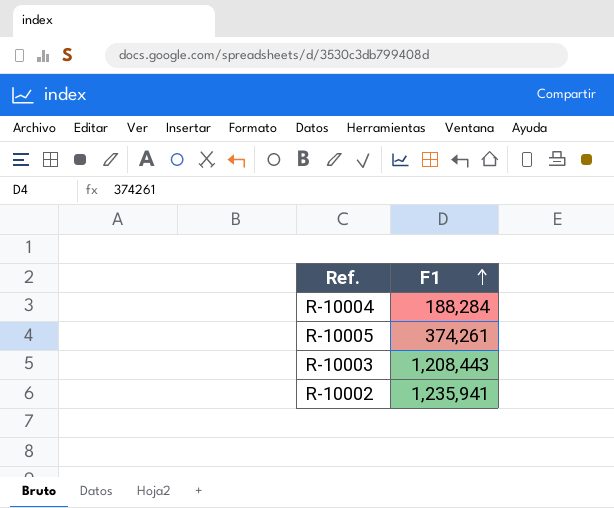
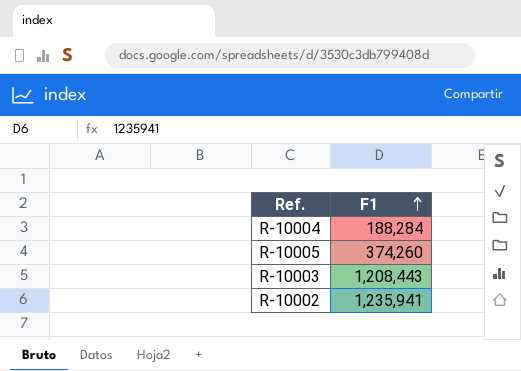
R-10005 | F1: 374,261 -> 374,260

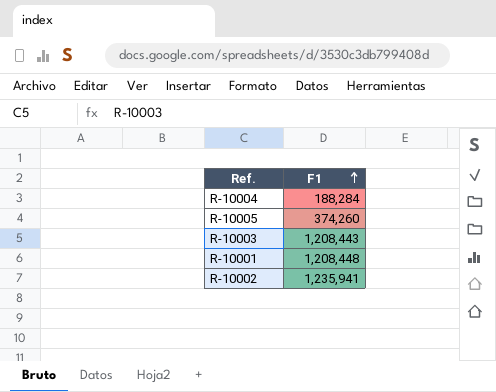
row R-10001: none -> 1,208,448

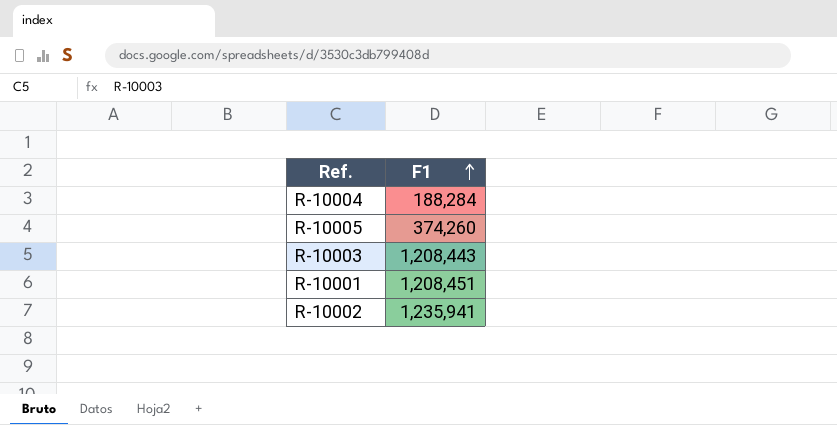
R-10001 | F1: 1,208,448 -> 1,208,451

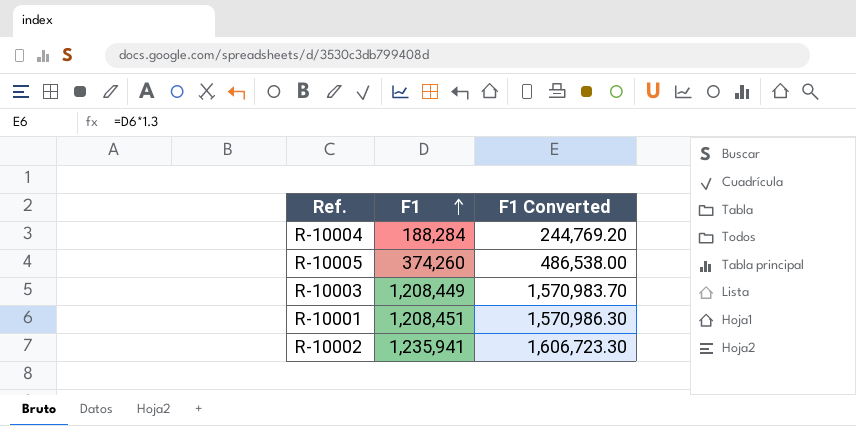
column F1 Converted | formula: none -> [F1] * 1.3
R-10003 | F1: 1,208,443 -> 1,208,449

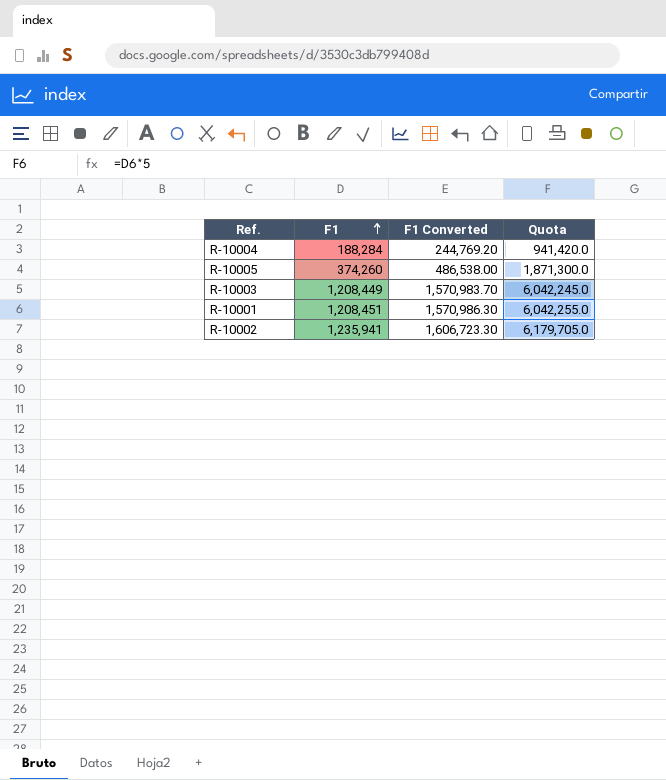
column Quota | formula: none -> [F1] * 5

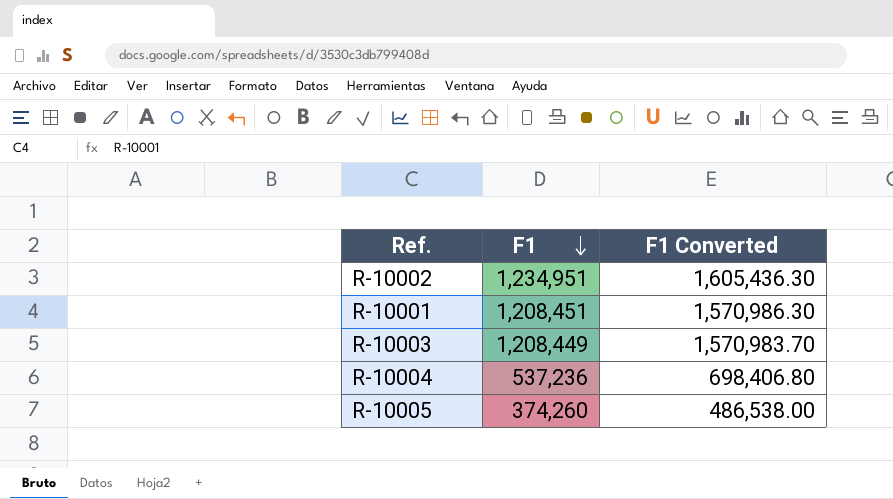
row order: F1 ascending -> F1 descending
column Quota | formula: [F1] * 5 -> none
R-10002 | F1: 1,235,941 -> 1,234,951
R-10002 | F1 Converted: 1,606,723.30 -> 1,605,436.30
R-10004 | F1: 188,284 -> 537,236
R-10004 | F1 Converted: 244,769.20 -> 698,406.80

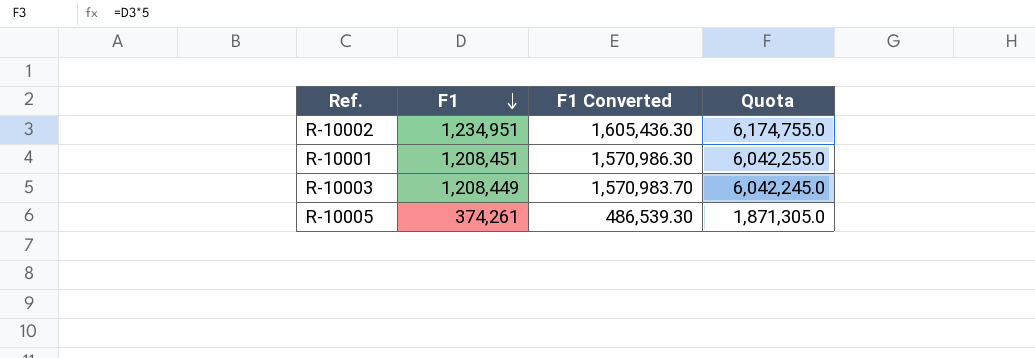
column Quota | formula: none -> [F1] * 5
row R-10004: 537,236 | 698,406.80 -> none
R-10005 | F1: 374,260 -> 374,261
R-10005 | F1 Converted: 486,538.00 -> 486,539.30

